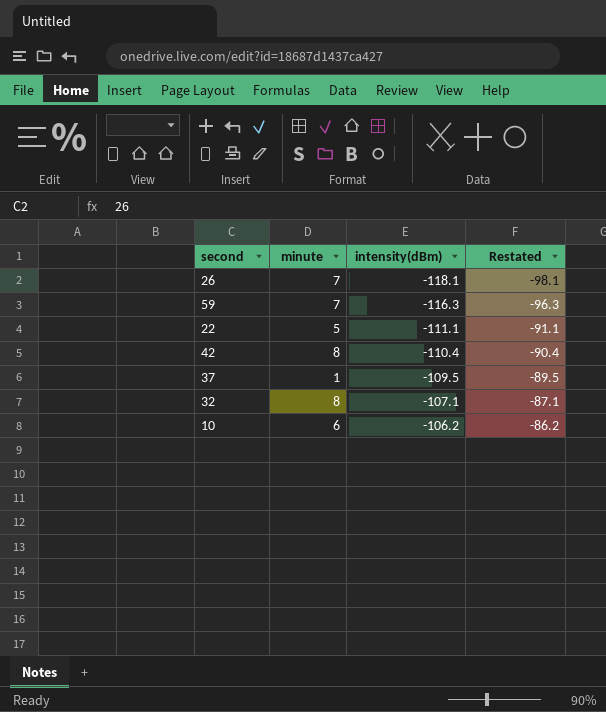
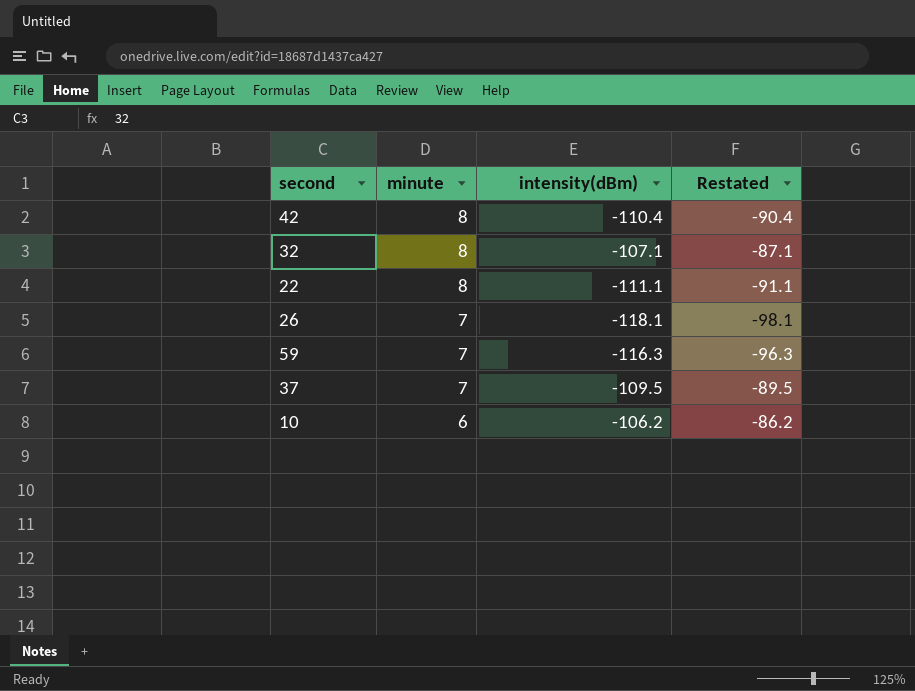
row order: intensity(dBm) ascending -> minute descending
22 | minute: 5 -> 8
37 | minute: 1 -> 7

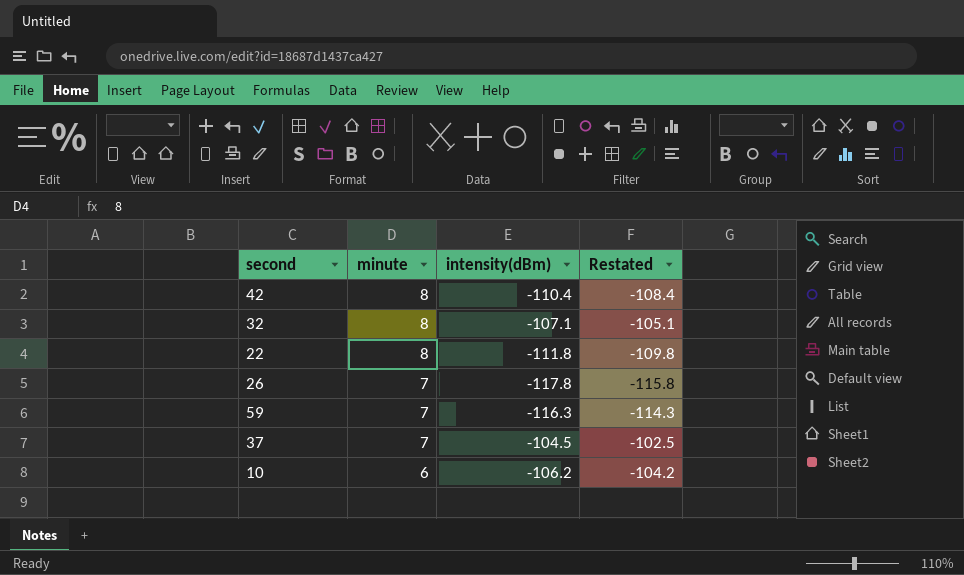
column Restated | formula: [intensity(dBm)] + 20 -> [intensity(dBm)] + 2
22 | intensity(dBm): -111.1 -> -111.8
26 | intensity(dBm): -118.1 -> -117.8
37 | intensity(dBm): -109.5 -> -104.5

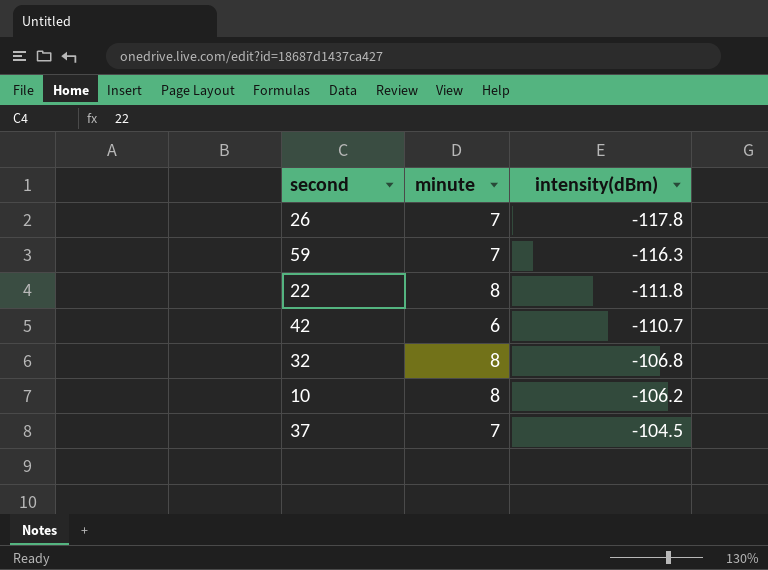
row order: minute descending -> intensity(dBm) ascending
column Restated | formula: [intensity(dBm)] + 2 -> none
42 | minute: 8 -> 6
42 | intensity(dBm): -110.4 -> -110.7
32 | intensity(dBm): -107.1 -> -106.8
10 | minute: 6 -> 8

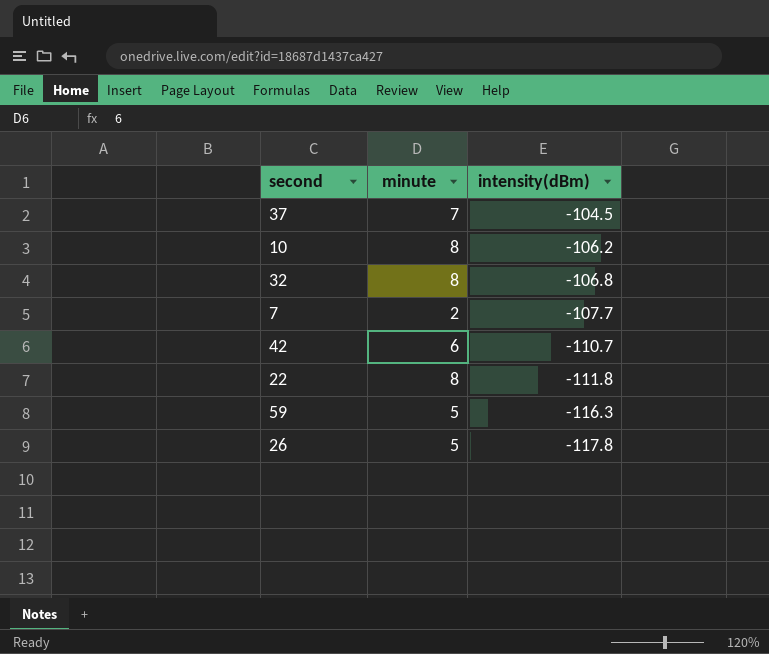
row order: intensity(dBm) ascending -> intensity(dBm) descending
row 7: none -> 2 | -107.7
59 | minute: 7 -> 5
26 | minute: 7 -> 5

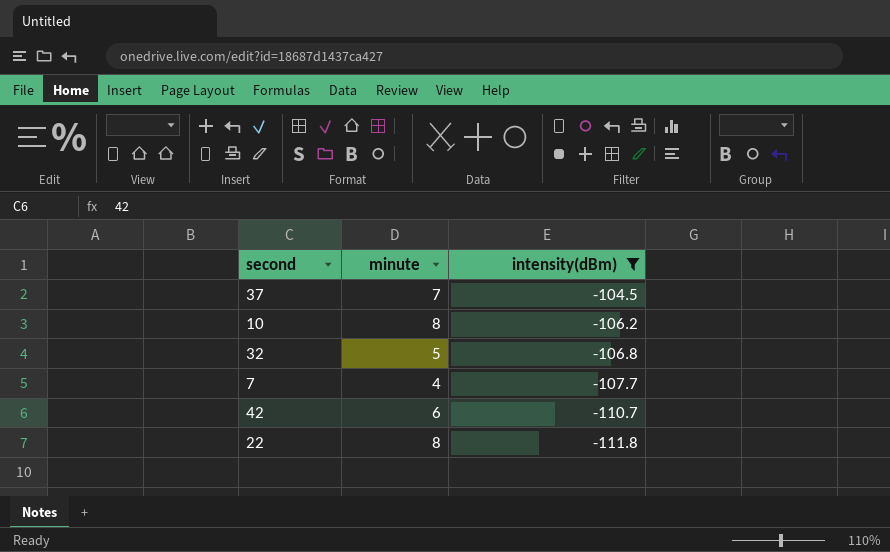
filter: none -> intensity(dBm) >= -111.8
32 | minute: 8 -> 5
7 | minute: 2 -> 4

